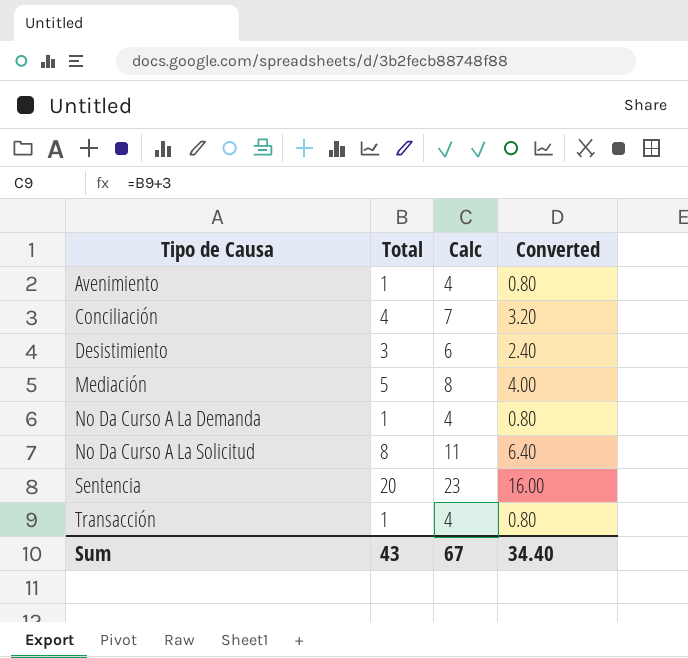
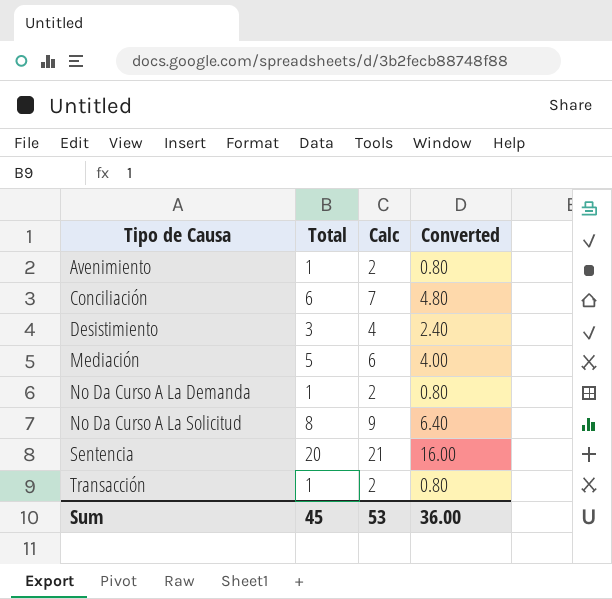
column Calc | formula: [Total] + 3 -> [Total] + 1
Conciliación | Total: 4 -> 6
Conciliación | Converted: 3.20 -> 4.80
Sum | Total: 43 -> 45
Sum | Calc: 67 -> 53
Sum | Converted: 34.40 -> 36.00

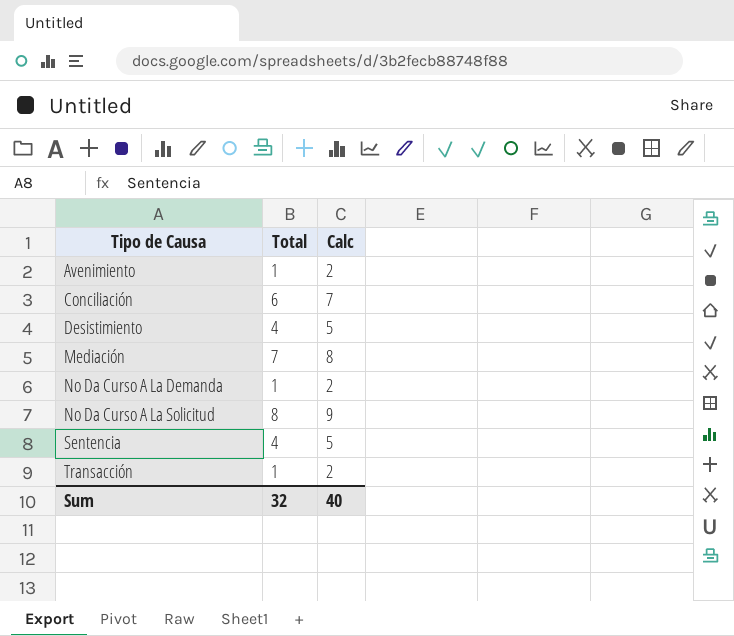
column Converted | formula: [Total] * 0.8 -> none
Desistimiento | Total: 3 -> 4
Desistimiento | Calc: 4 -> 5
Mediación | Total: 5 -> 7
Mediación | Calc: 6 -> 8
Sentencia | Total: 20 -> 4
Sentencia | Calc: 21 -> 5
Sum | Total: 45 -> 32
Sum | Calc: 53 -> 40

